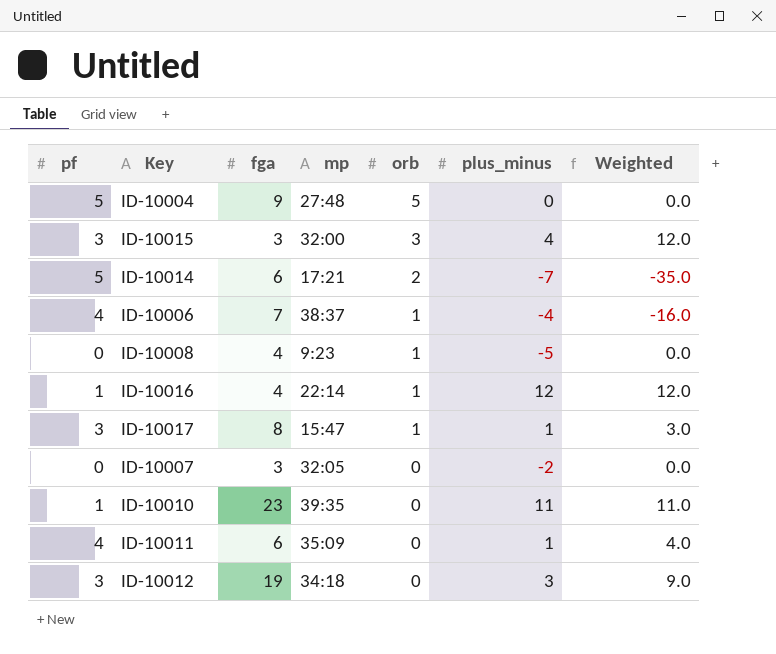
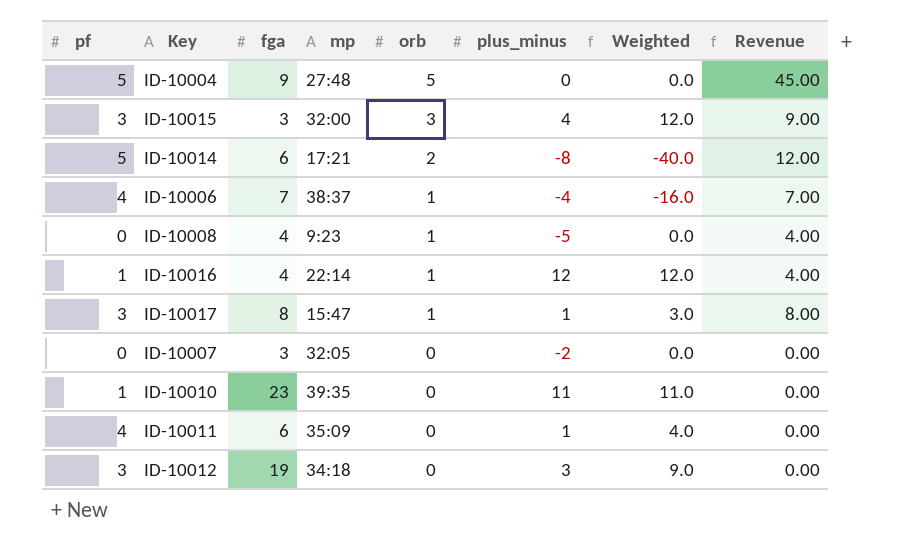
column Revenue | formula: none -> [fga] * [orb]
ID-10014 | plus_minus: -7 -> -8
ID-10014 | Weighted: -35.0 -> -40.0

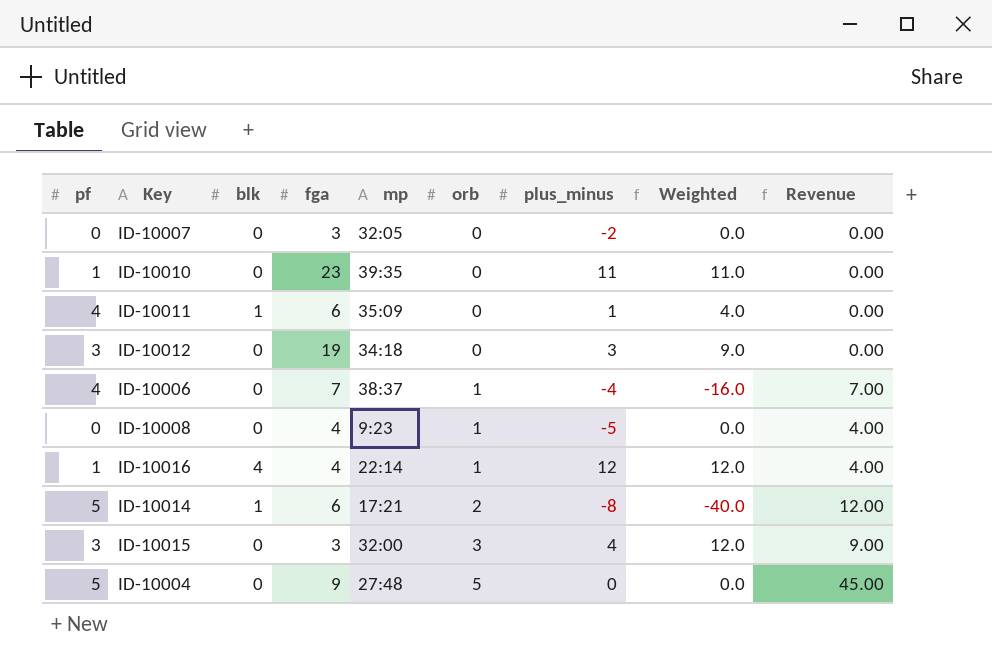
row order: orb descending -> orb ascending
column blk | position: none -> 3
row ID-10017: 3 | 8 | 15:47 | 1 | 1 | 3.0 | 8.00 -> none

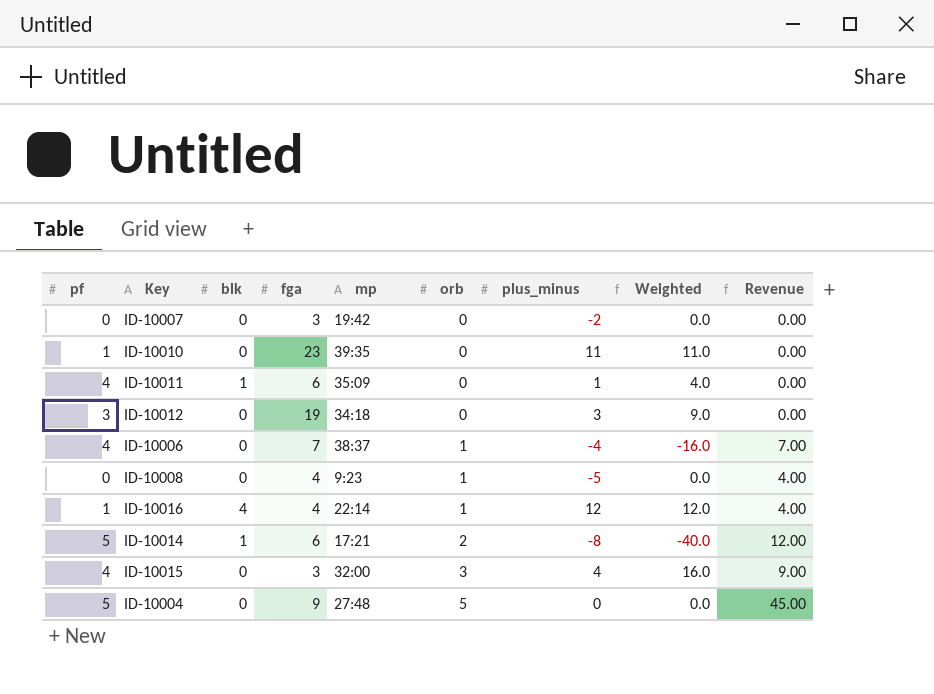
ID-10007 | mp: 32:05 -> 19:42
ID-10015 | pf: 3 -> 4
ID-10015 | Weighted: 12.0 -> 16.0

